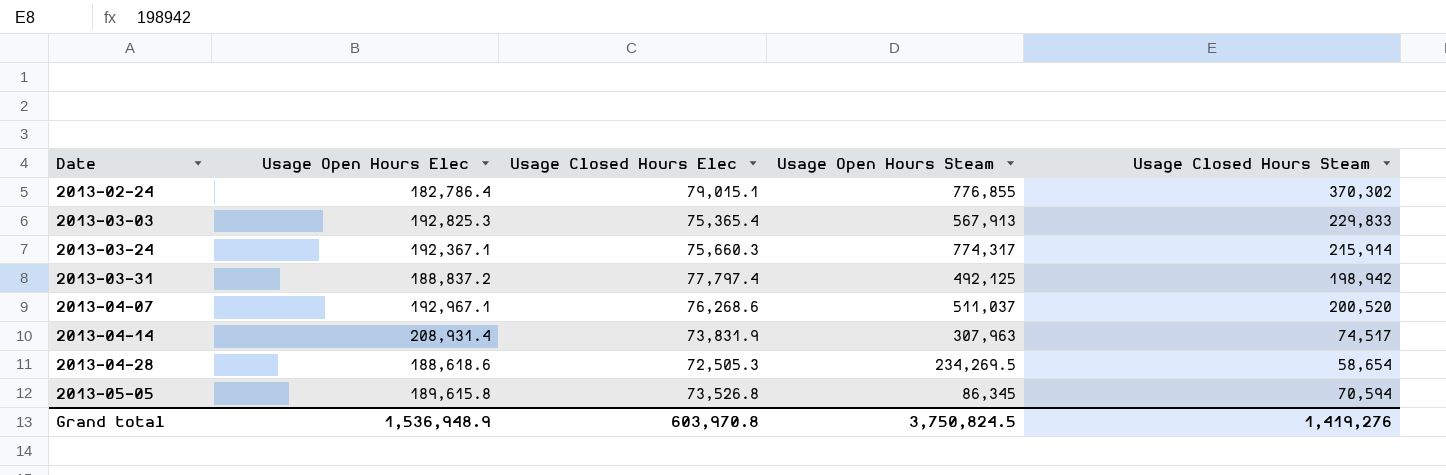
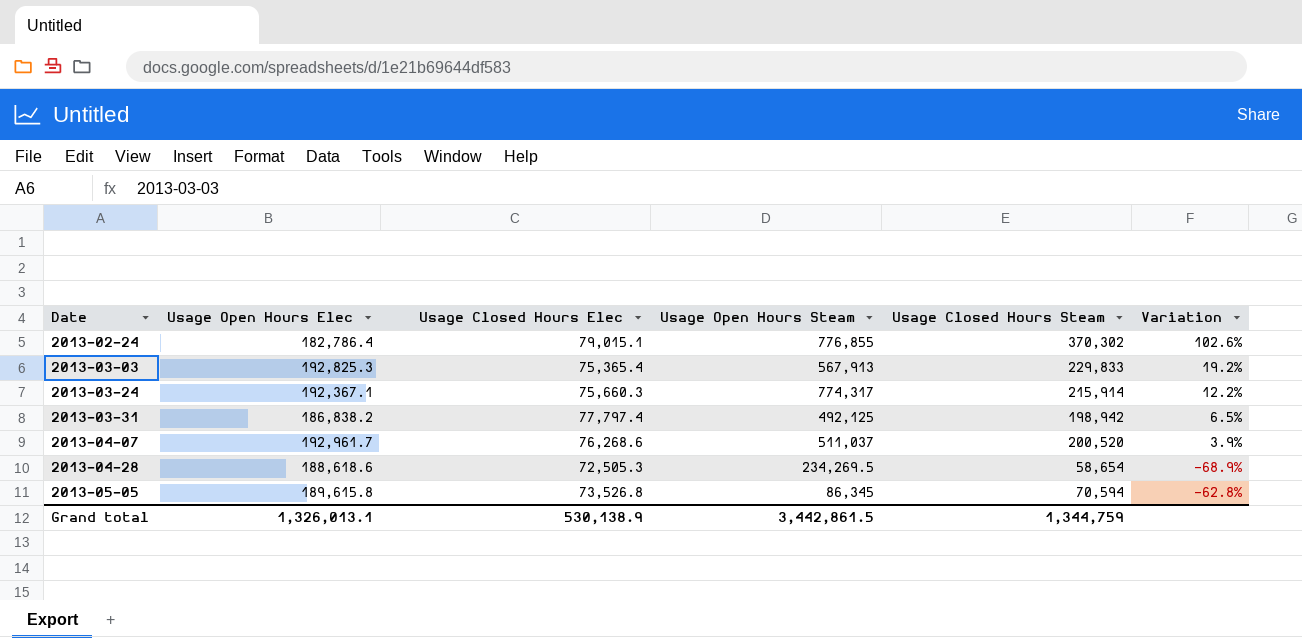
column Variation | formula: none -> ([Usage Closed Hours Steam] - [Usage Open Hours Elec]) / [Usage Open Hours Elec]
row 2013-04-14: 208,931.4 | 73,831.9 | 307,963 | 74,517 -> none
2013-03-31 | Usage Open Hours Elec: 188,837.2 -> 186,838.2
2013-04-07 | Usage Open Hours Elec: 192,967.1 -> 192,961.7
Grand total | Usage Open Hours Elec: 1,536,948.9 -> 1,326,013.1
Grand total | Usage Closed Hours Elec: 603,970.8 -> 530,138.9
Grand total | Usage Open Hours Steam: 3,750,824.5 -> 3,442,861.5
Grand total | Usage Closed Hours Steam: 1,419,276 -> 1,344,759

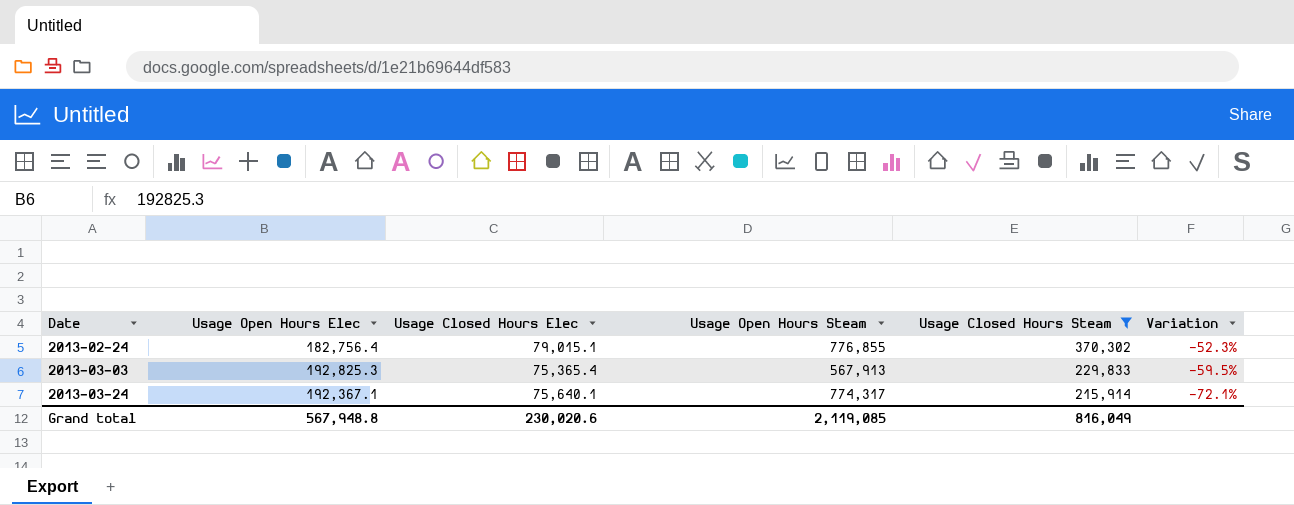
filter: none -> Usage Closed Hours Steam >= 215,914
column Variation | formula: ([Usage Closed Hours Steam] - [Usage Open Hours Elec]) / [Usage Open Hours Elec] -> ([Usage Closed Hours Steam] - [Usage Open Hours Steam]) / [Usage Open Hours Steam]
2013-02-24 | Usage Open Hours Elec: 182,786.4 -> 182,756.4
2013-03-24 | Usage Closed Hours Elec: 75,660.3 -> 75,640.1
Grand total | Usage Open Hours Elec: 1,326,013.1 -> 567,948.8
Grand total | Usage Closed Hours Elec: 530,138.9 -> 230,020.6
Grand total | Usage Open Hours Steam: 3,442,861.5 -> 2,119,085
Grand total | Usage Closed Hours Steam: 1,344,759 -> 816,049

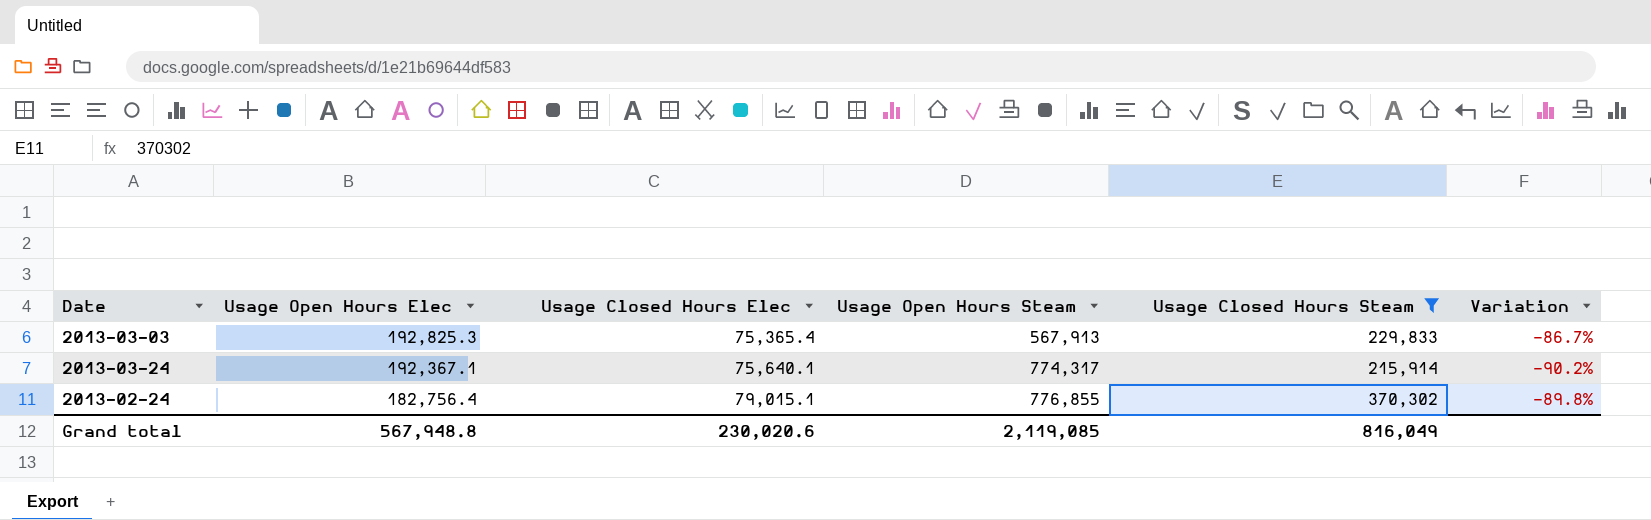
row order: Date ascending -> Usage Open Hours Elec descending
column Variation | formula: ([Usage Closed Hours Steam] - [Usage Open Hours Steam]) / [Usage Open Hours Steam] -> ([Usage Closed Hours Elec] - [Usage Open Hours Steam]) / [Usage Open Hours Steam]

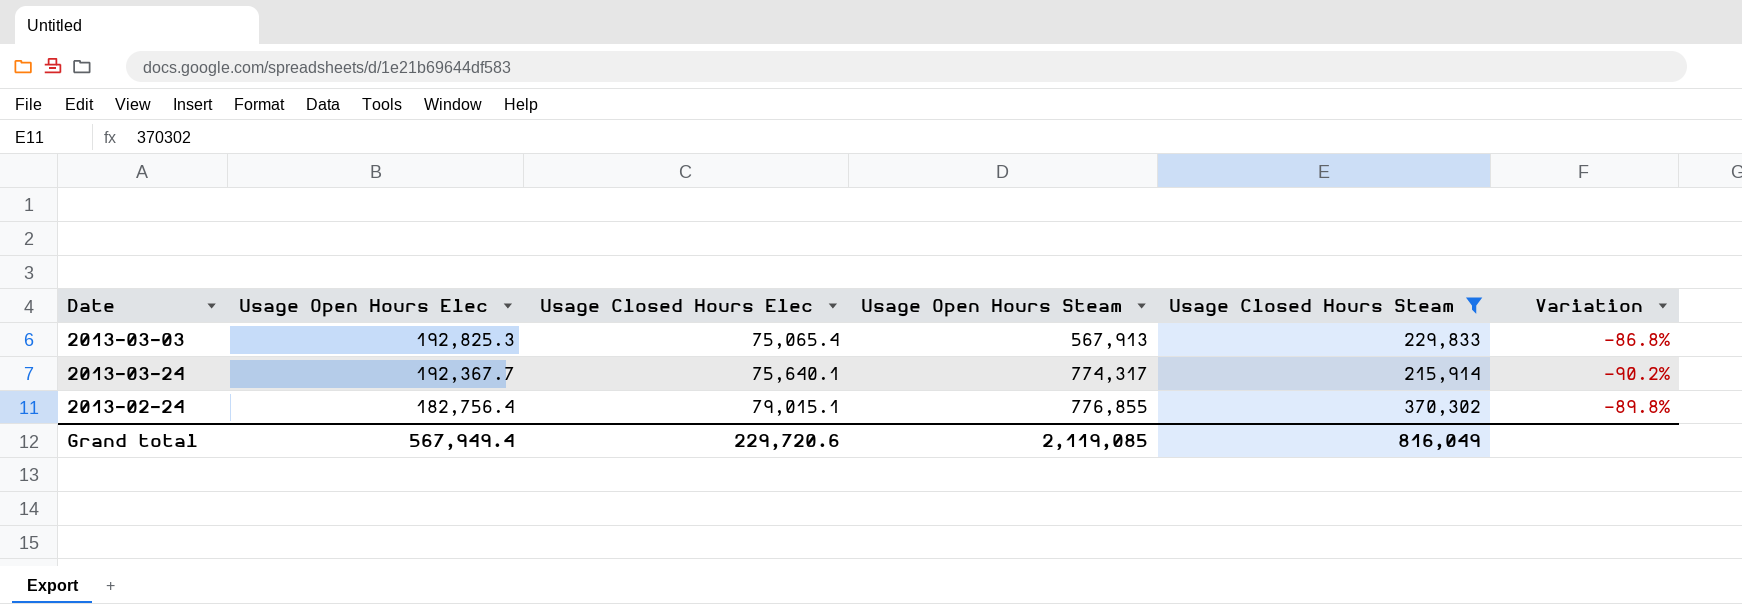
2013-03-03 | Usage Closed Hours Elec: 75,365.4 -> 75,065.4
2013-03-03 | Variation: -86.7% -> -86.8%
2013-03-24 | Usage Open Hours Elec: 192,367.1 -> 192,367.7
Grand total | Usage Open Hours Elec: 567,948.8 -> 567,949.4
Grand total | Usage Closed Hours Elec: 230,020.6 -> 229,720.6

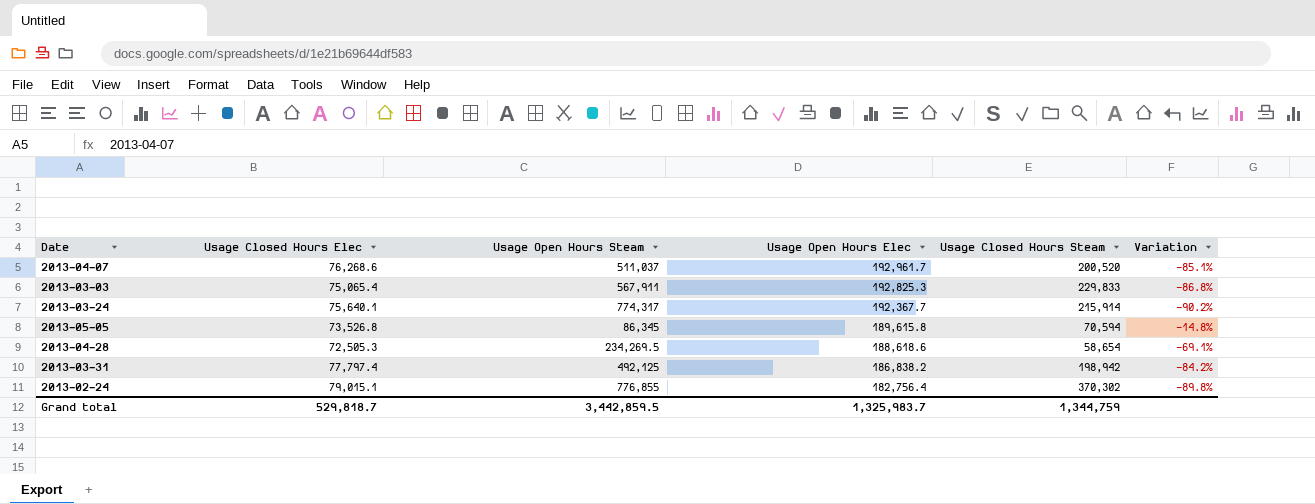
filter: Usage Closed Hours Steam >= 215,914 -> none
column Usage Open Hours Elec | position: 2 -> 4
2013-03-03 | Usage Open Hours Steam: 567,913 -> 567,911
Grand total | Usage Closed Hours Elec: 229,720.6 -> 529,818.7
Grand total | Usage Open Hours Steam: 2,119,085 -> 3,442,859.5
Grand total | Usage Open Hours Elec: 567,949.4 -> 1,325,983.7
Grand total | Usage Closed Hours Steam: 816,049 -> 1,344,759

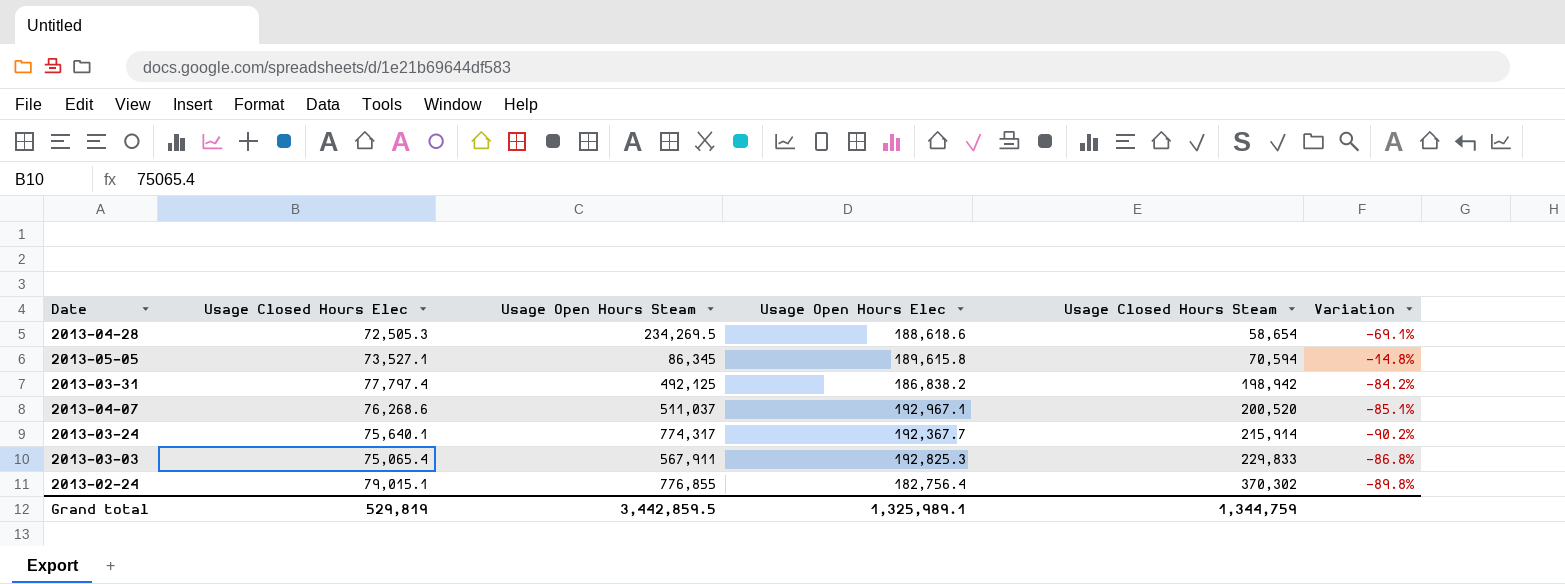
row order: Usage Open Hours Elec descending -> Usage Closed Hours Steam ascending
2013-05-05 | Usage Closed Hours Elec: 73,526.8 -> 73,527.1
2013-04-07 | Usage Open Hours Elec: 192,961.7 -> 192,967.1
Grand total | Usage Closed Hours Elec: 529,818.7 -> 529,819
Grand total | Usage Open Hours Elec: 1,325,983.7 -> 1,325,989.1

